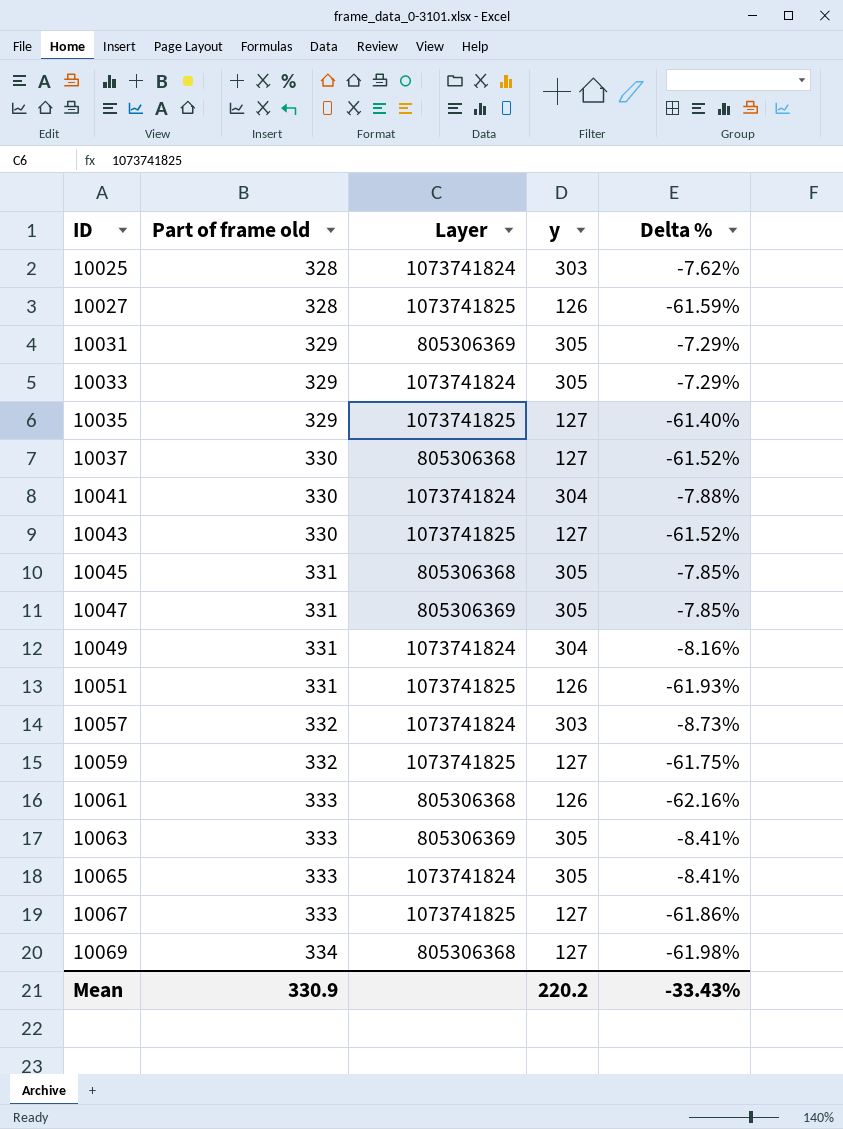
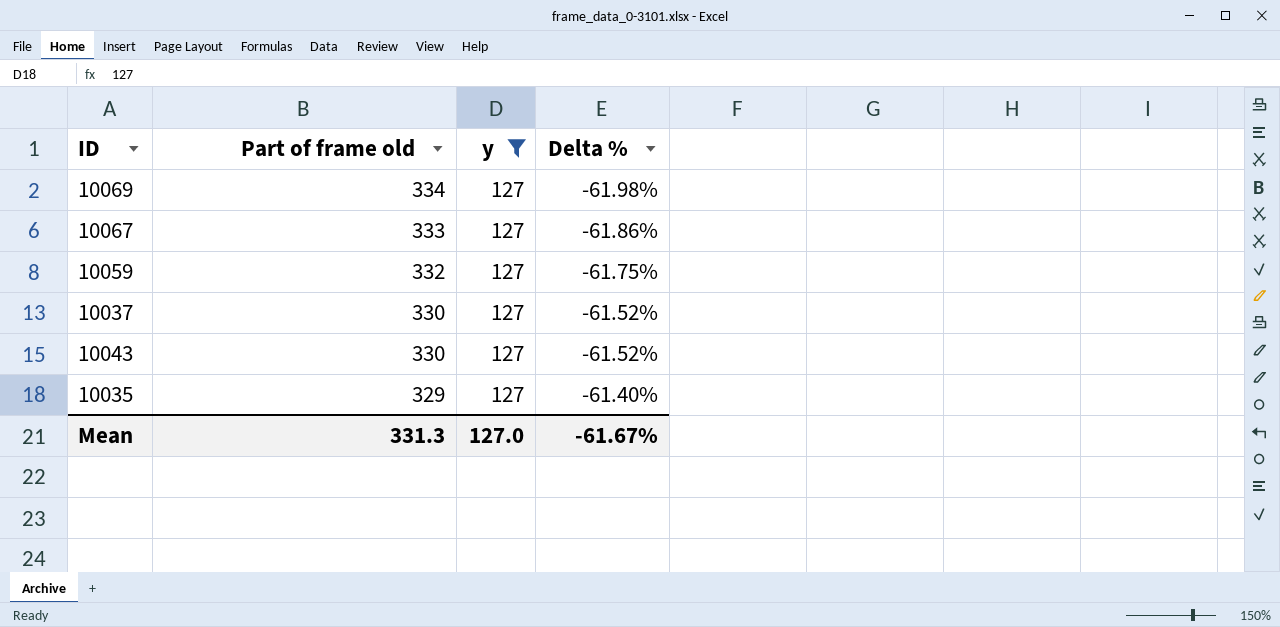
filter: none -> y = 127
row order: ID ascending -> Part of frame old descending
column Layer | position: 3 -> none
Mean | Part of frame old: 330.9 -> 331.3
Mean | y: 220.2 -> 127.0
Mean | Delta %: -33.43% -> -61.67%

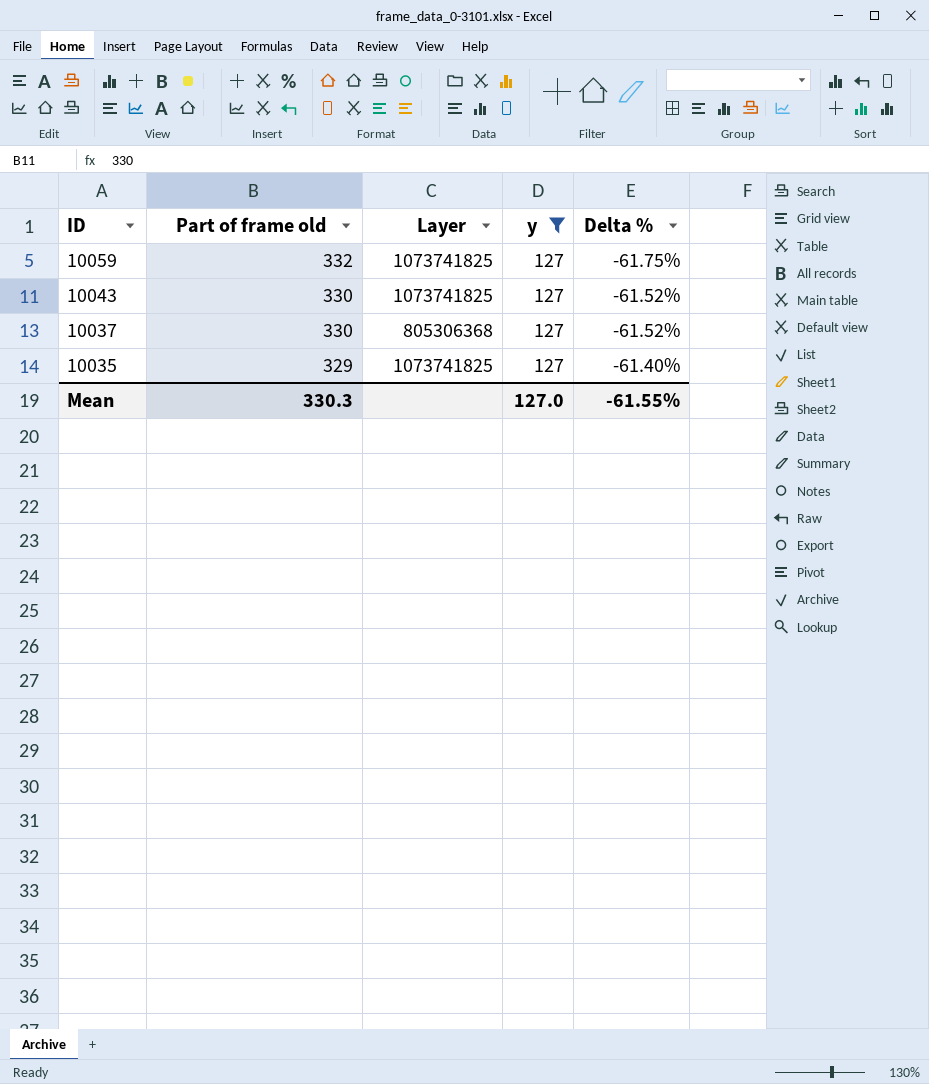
row order: Part of frame old descending -> ID descending
column Layer | position: none -> 3
row 10069: 334 | 127 | -61.98% -> none
row 10067: 333 | 127 | -61.86% -> none
Mean | Part of frame old: 331.3 -> 330.3
Mean | Delta %: -61.67% -> -61.55%

